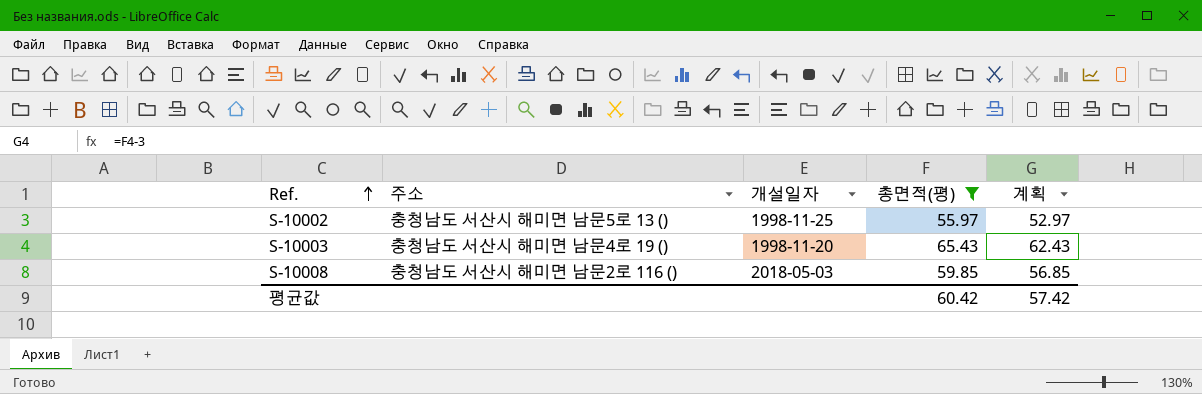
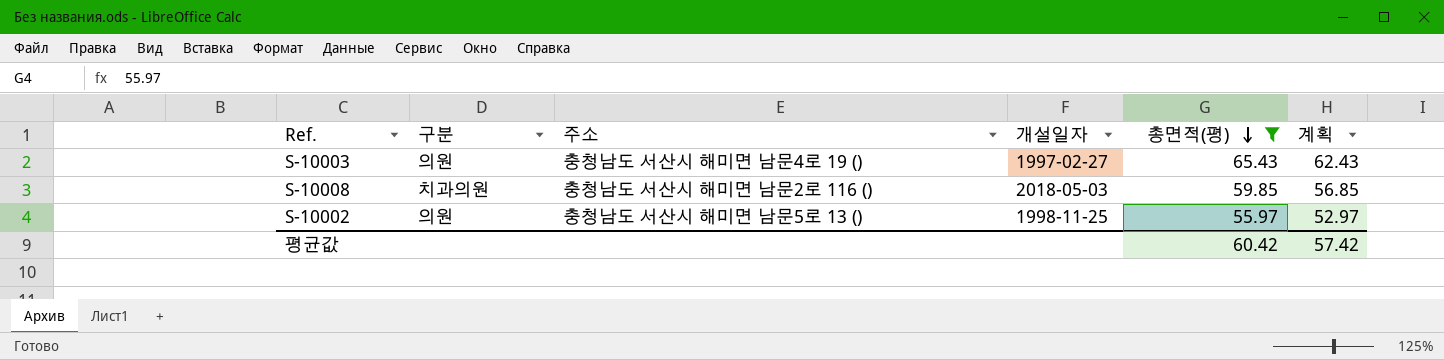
row order: Ref. ascending -> 총면적(평) descending
column 구분 | position: none -> 2
S-10003 | 개설일자: 1998-11-20 -> 1997-02-27

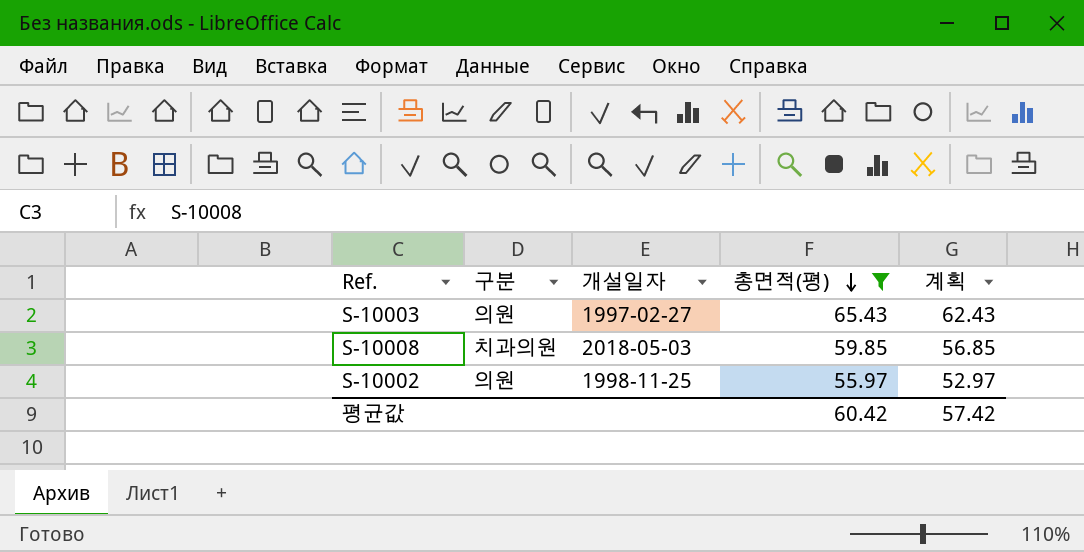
column 주소 | position: 3 -> none

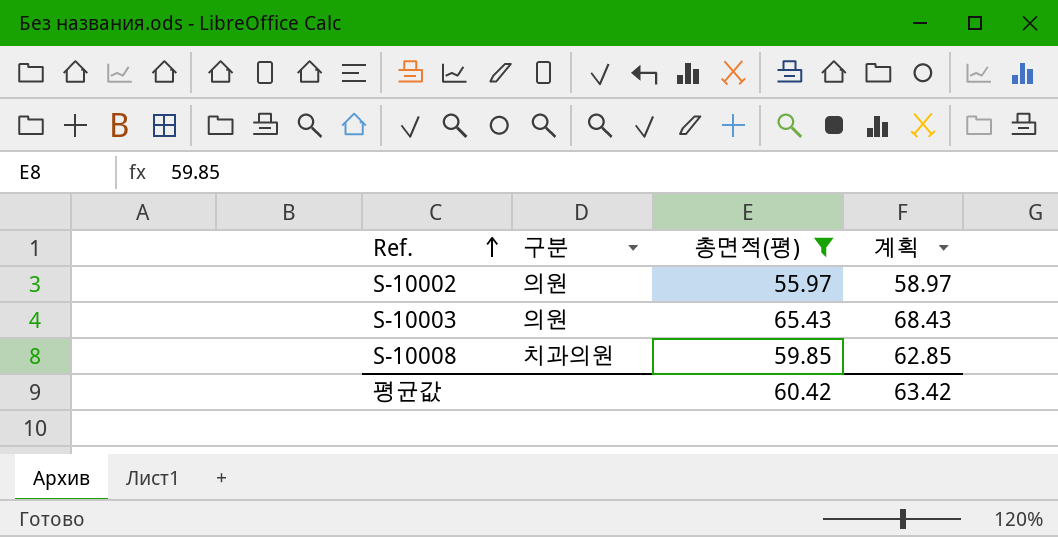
row order: 총면적(평) descending -> Ref. ascending
column 개설일자 | position: 3 -> none
column 계획 | formula: [총면적(평)] - 3 -> [총면적(평)] + 3
평균값 | 계획: 57.42 -> 63.42

